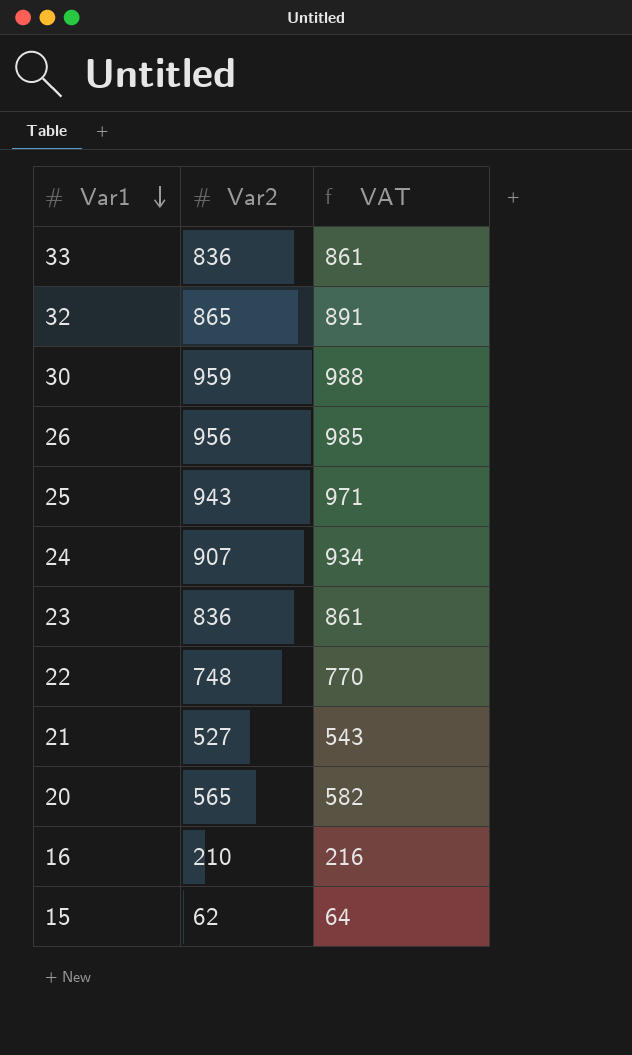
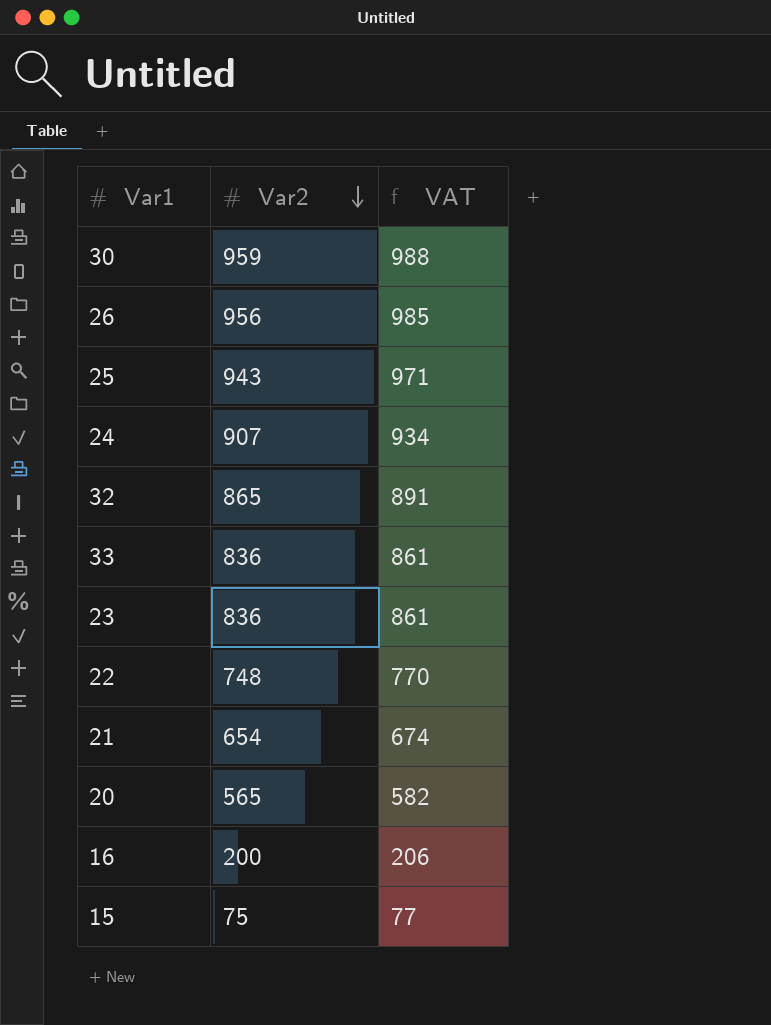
row order: Var1 descending -> Var2 descending
21 | Var2: 527 -> 654
21 | VAT: 543 -> 674
16 | Var2: 210 -> 200
16 | VAT: 216 -> 206
15 | Var2: 62 -> 75
15 | VAT: 64 -> 77

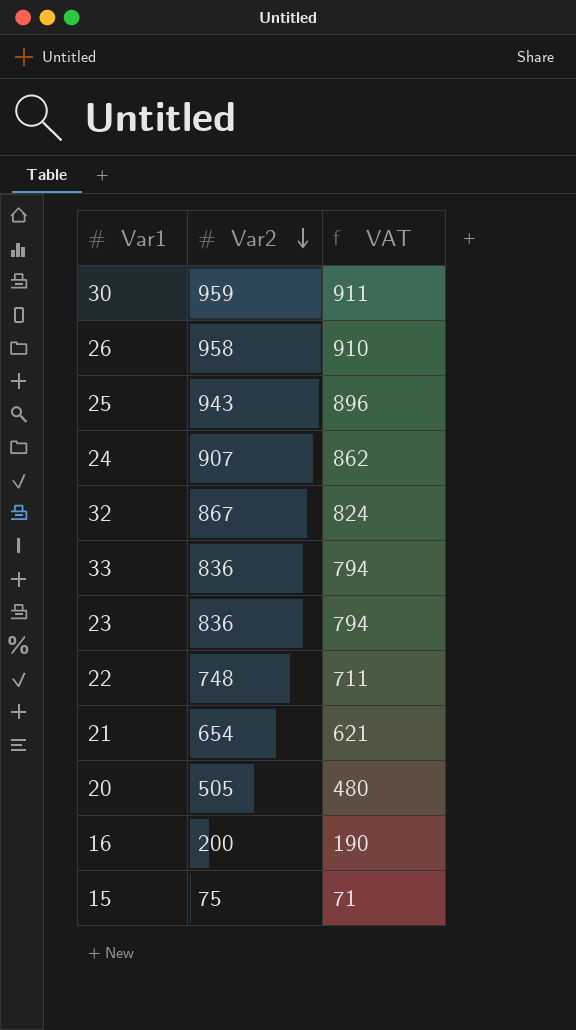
column VAT | formula: [Var2] * 1.03 -> [Var2] * 0.95
26 | Var2: 956 -> 958
32 | Var2: 865 -> 867
20 | Var2: 565 -> 505

